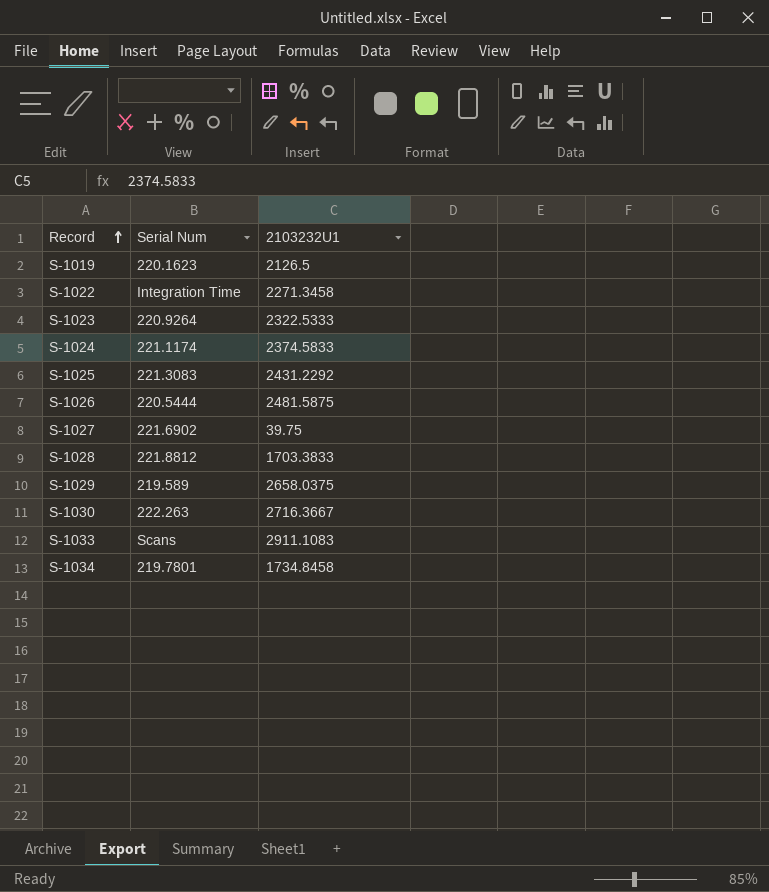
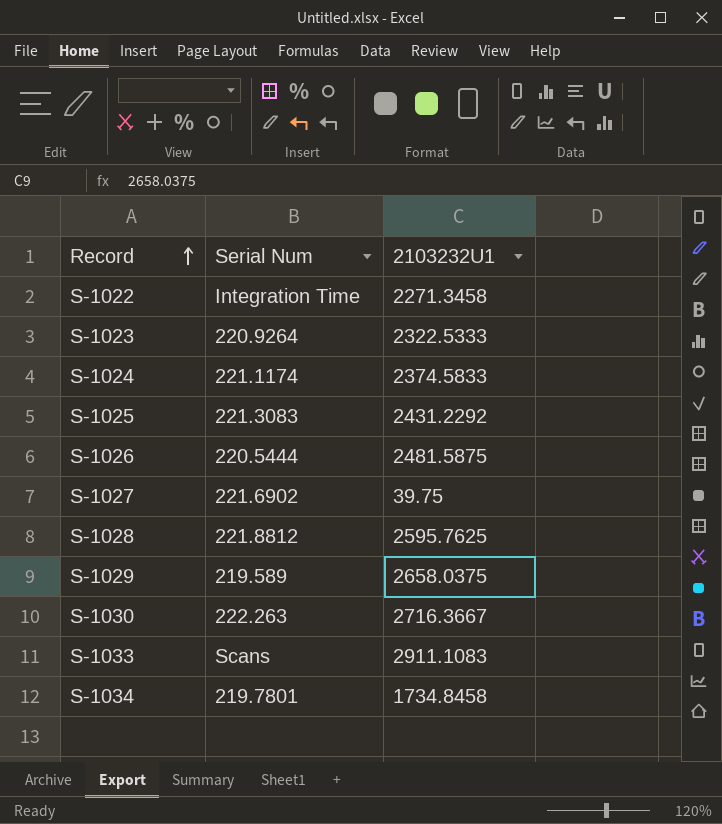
row S-1019: 220.1623 | 2126.5 -> none
S-1028 | 2103232U1: 1703.3833 -> 2595.7625

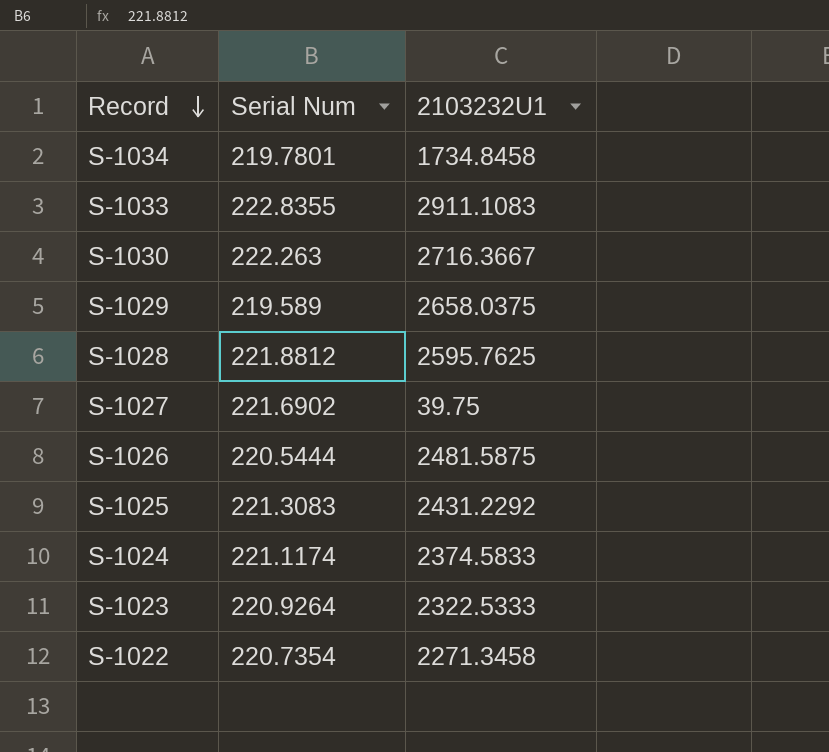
row order: Record ascending -> Record descending
S-1033 | Serial Num: Scans -> 222.8355
S-1022 | Serial Num: Integration Time -> 220.7354

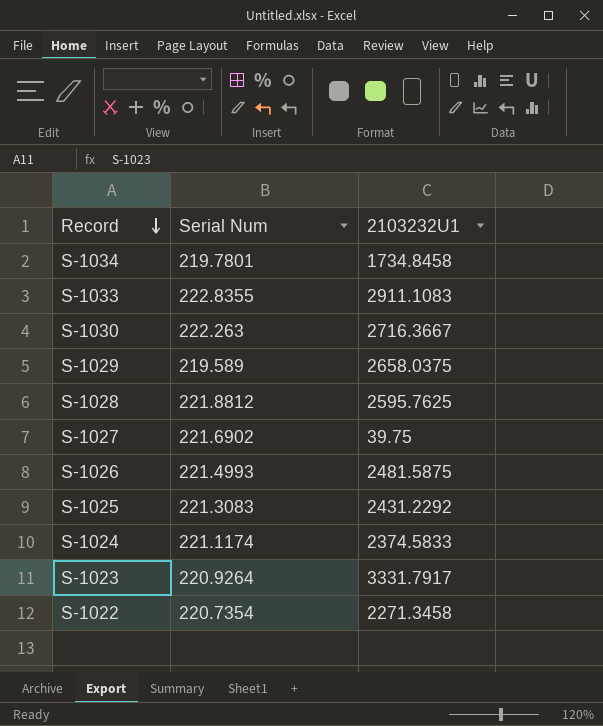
S-1026 | Serial Num: 220.5444 -> 221.4993
S-1023 | 2103232U1: 2322.5333 -> 3331.7917

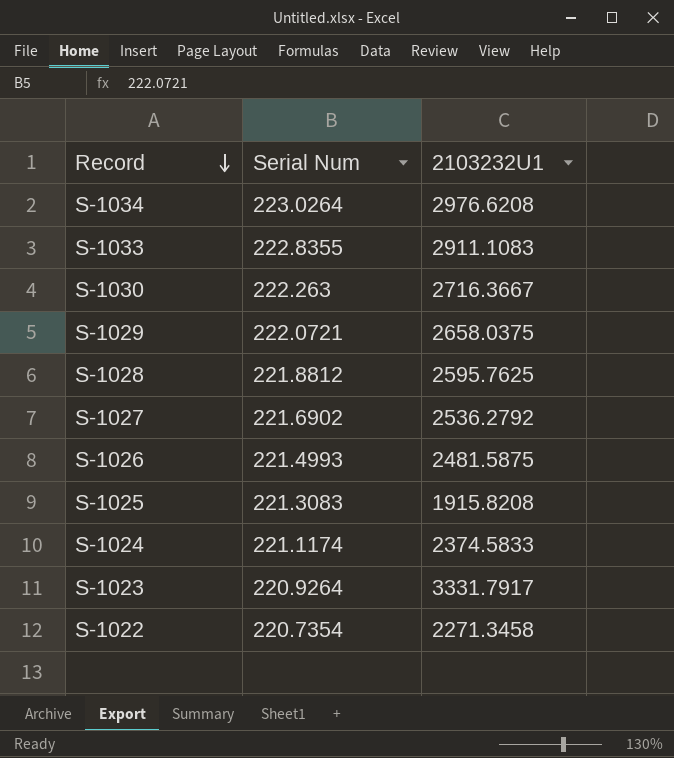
S-1034 | Serial Num: 219.7801 -> 223.0264
S-1034 | 2103232U1: 1734.8458 -> 2976.6208
S-1029 | Serial Num: 219.589 -> 222.0721
S-1027 | 2103232U1: 39.75 -> 2536.2792
S-1025 | 2103232U1: 2431.2292 -> 1915.8208

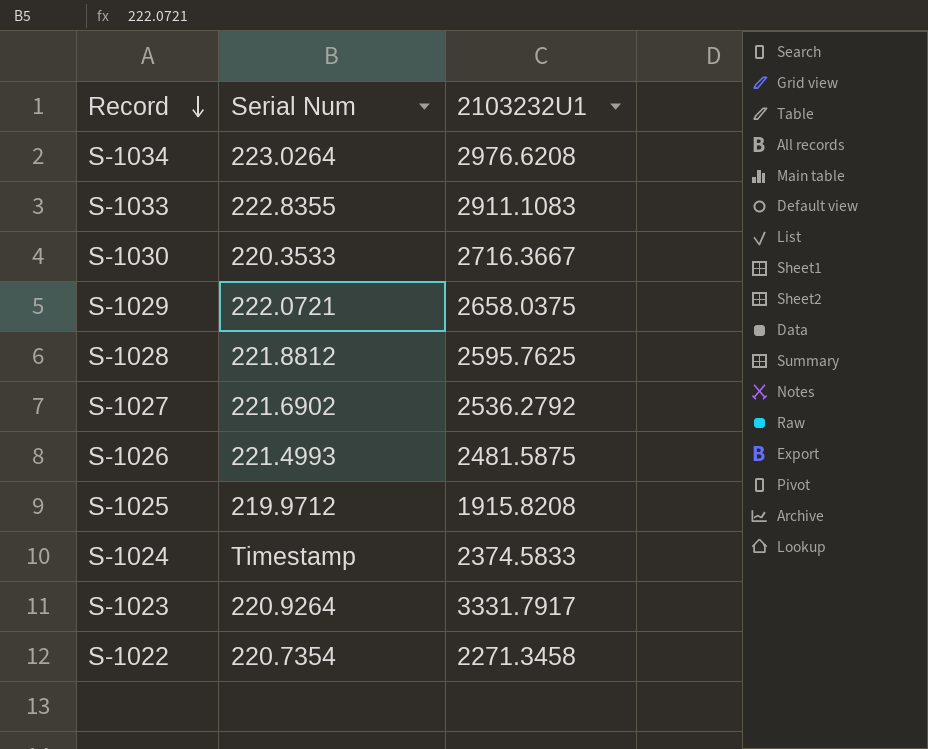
S-1030 | Serial Num: 222.263 -> 220.3533
S-1025 | Serial Num: 221.3083 -> 219.9712
S-1024 | Serial Num: 221.1174 -> Timestamp

